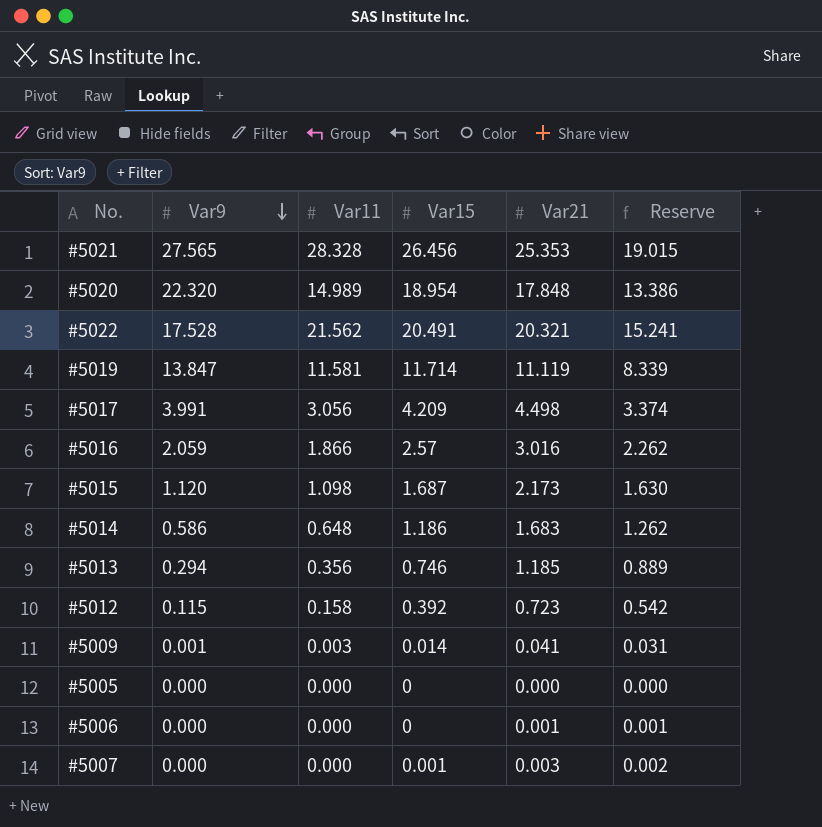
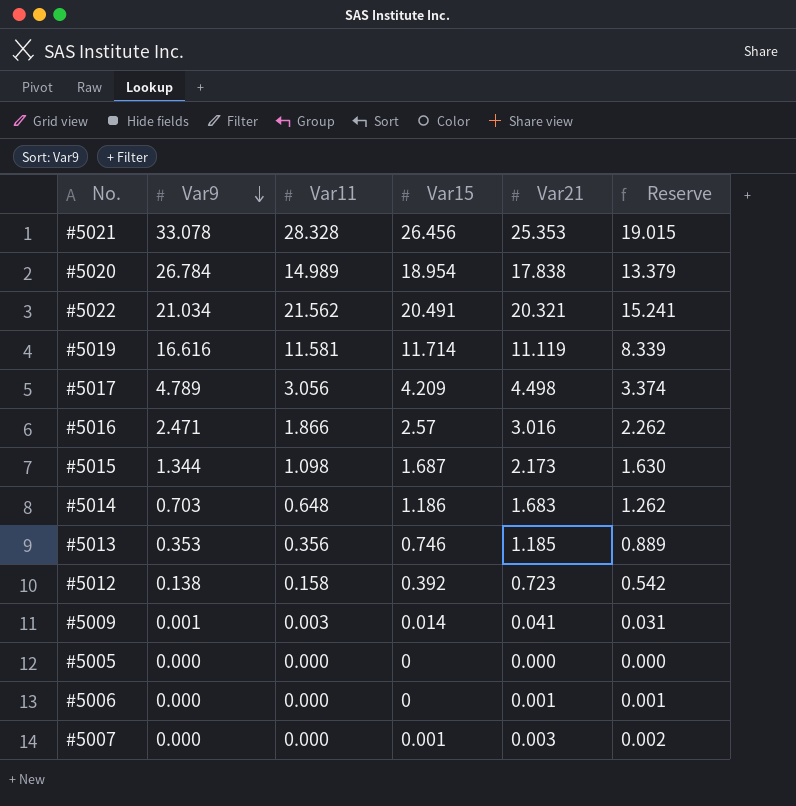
#5021 | Var9: 27.565 -> 33.078
#5020 | Var9: 22.320 -> 26.784
#5020 | Var21: 17.848 -> 17.838
#5020 | Reserve: 13.386 -> 13.379
#5022 | Var9: 17.528 -> 21.034
#5019 | Var9: 13.847 -> 16.616
#5017 | Var9: 3.991 -> 4.789
#5016 | Var9: 2.059 -> 2.471
#5015 | Var9: 1.120 -> 1.344
#5014 | Var9: 0.586 -> 0.703
#5013 | Var9: 0.294 -> 0.353
#5012 | Var9: 0.115 -> 0.138

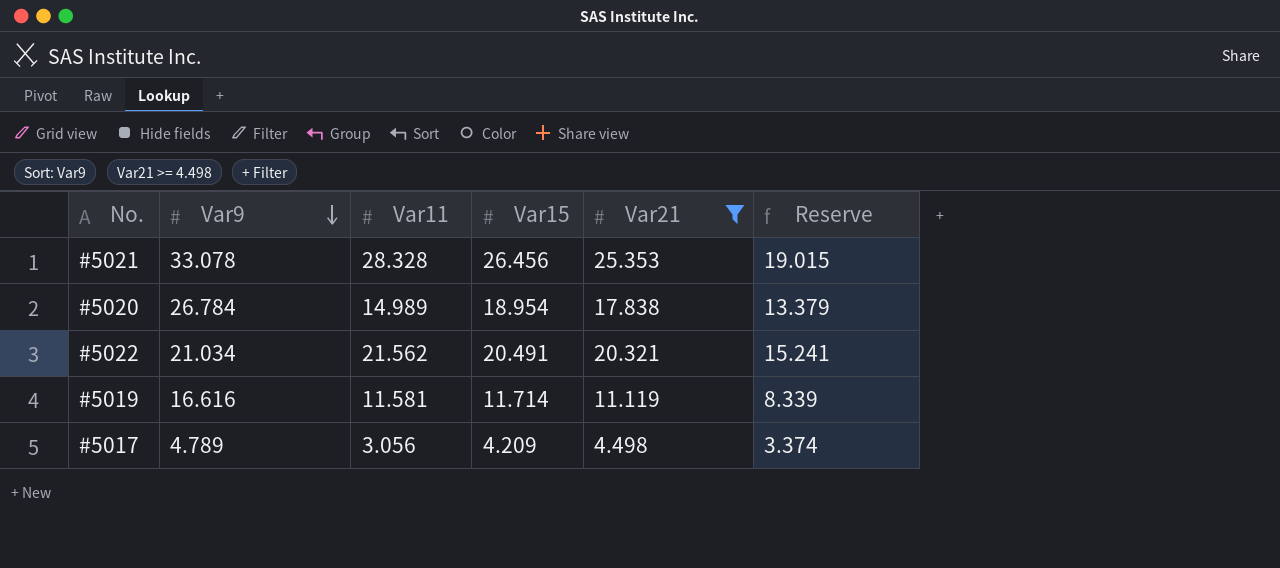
filter: none -> Var21 >= 4.498

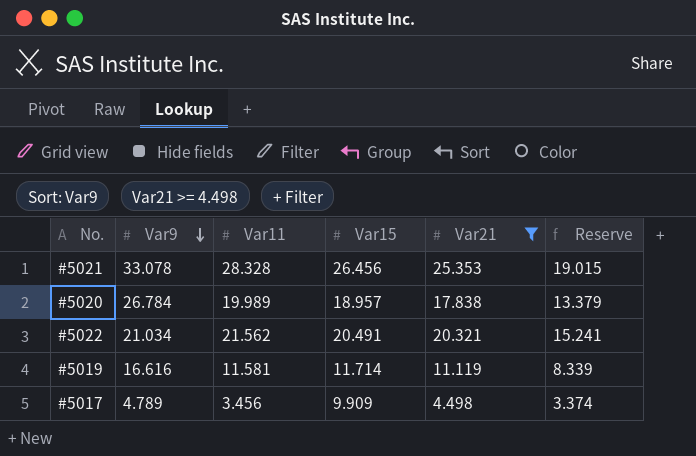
#5020 | Var11: 14.989 -> 19.989
#5020 | Var15: 18.954 -> 18.957
#5017 | Var11: 3.056 -> 3.456
#5017 | Var15: 4.209 -> 9.909

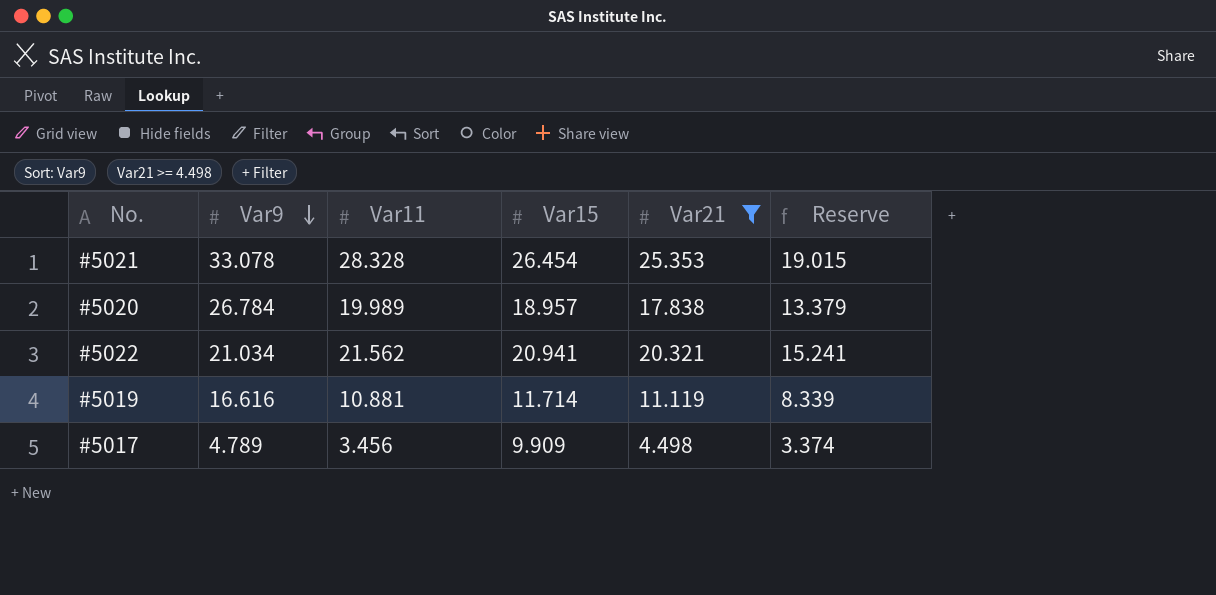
#5021 | Var15: 26.456 -> 26.454
#5022 | Var15: 20.491 -> 20.941
#5019 | Var11: 11.581 -> 10.881

